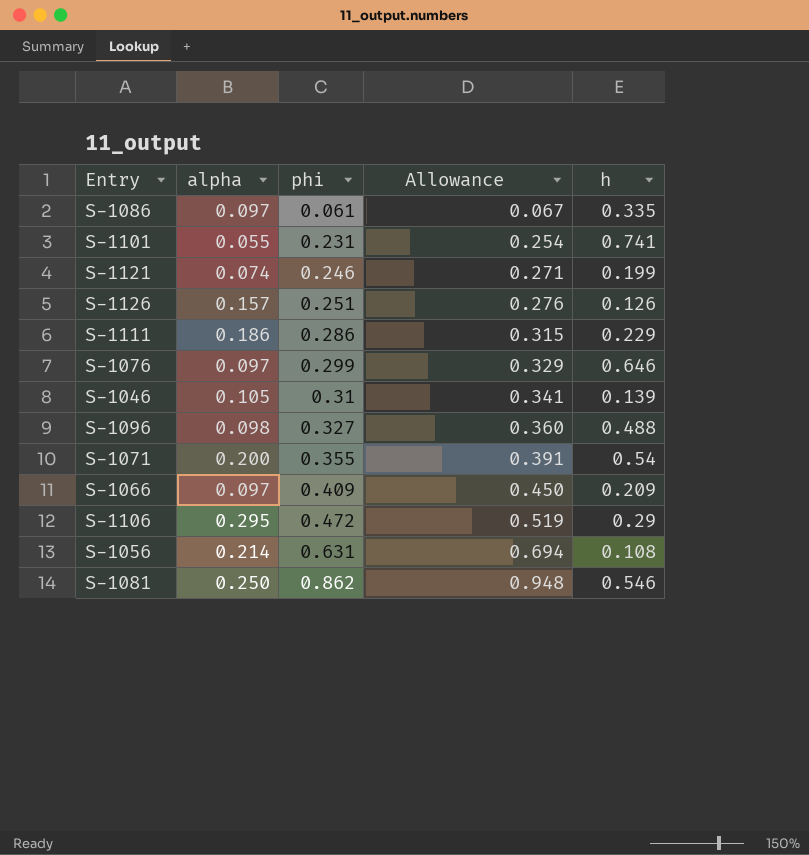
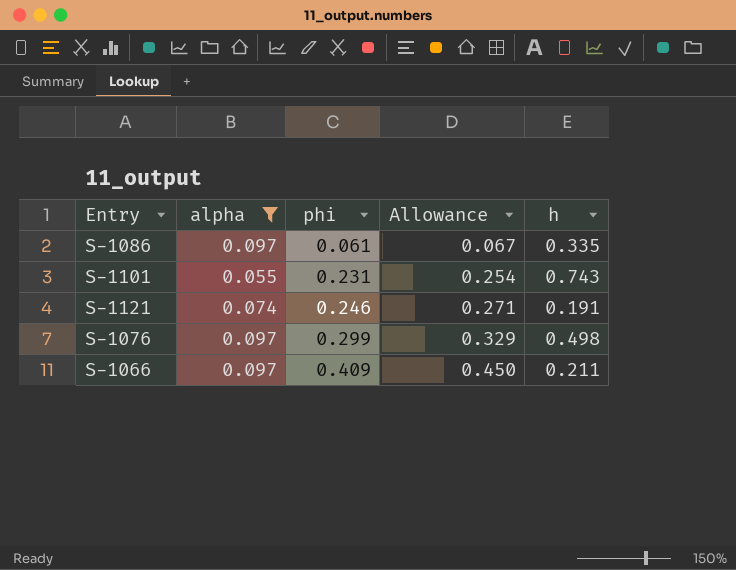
filter: none -> alpha <= 0.097
S-1101 | h: 0.741 -> 0.743
S-1121 | h: 0.199 -> 0.191
S-1076 | h: 0.646 -> 0.498
S-1066 | h: 0.209 -> 0.211

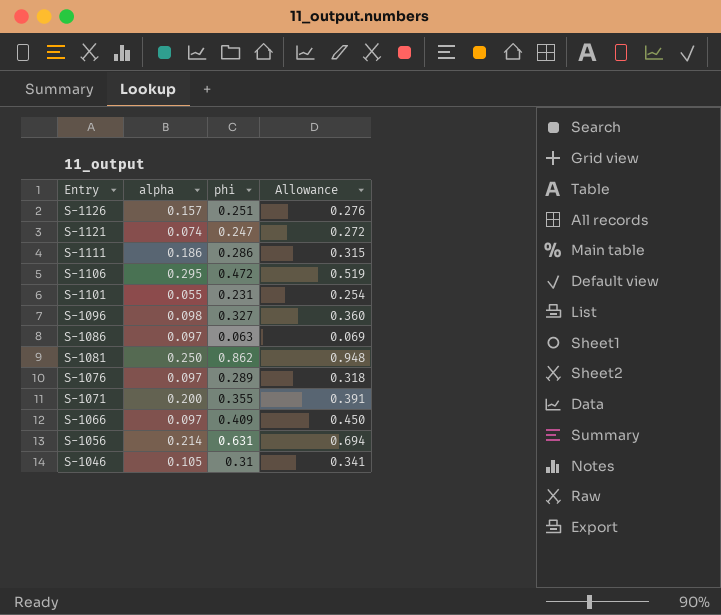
filter: alpha <= 0.097 -> none
row order: phi ascending -> Entry descending
column h | position: 5 -> none
S-1121 | phi: 0.246 -> 0.247
S-1121 | Allowance: 0.271 -> 0.272
S-1086 | phi: 0.061 -> 0.063
S-1086 | Allowance: 0.067 -> 0.069
S-1076 | phi: 0.299 -> 0.289
S-1076 | Allowance: 0.329 -> 0.318

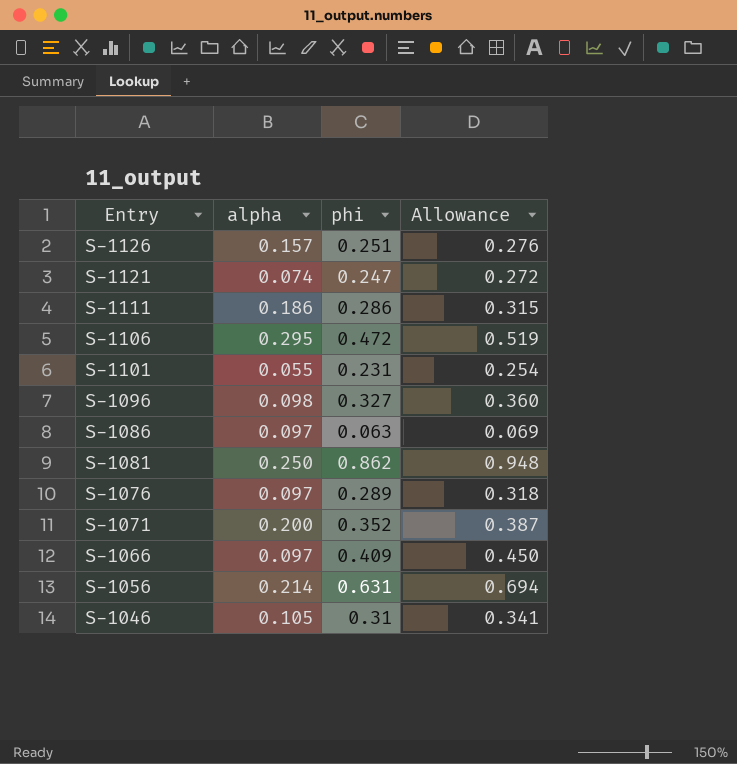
S-1071 | phi: 0.355 -> 0.352
S-1071 | Allowance: 0.391 -> 0.387

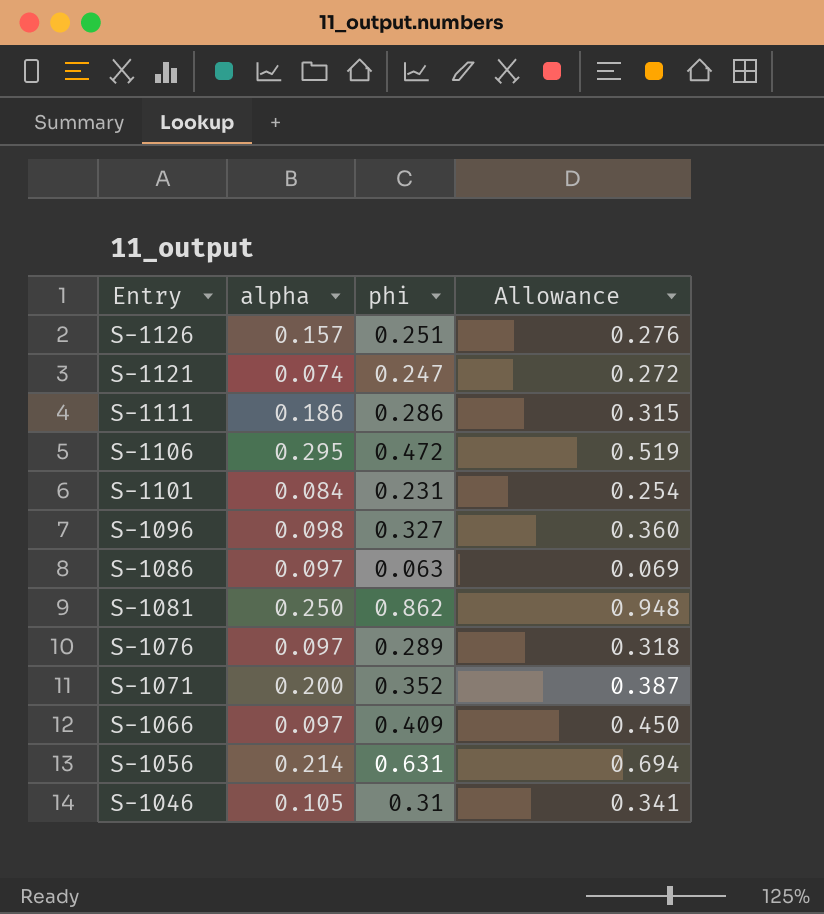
S-1101 | alpha: 0.055 -> 0.084

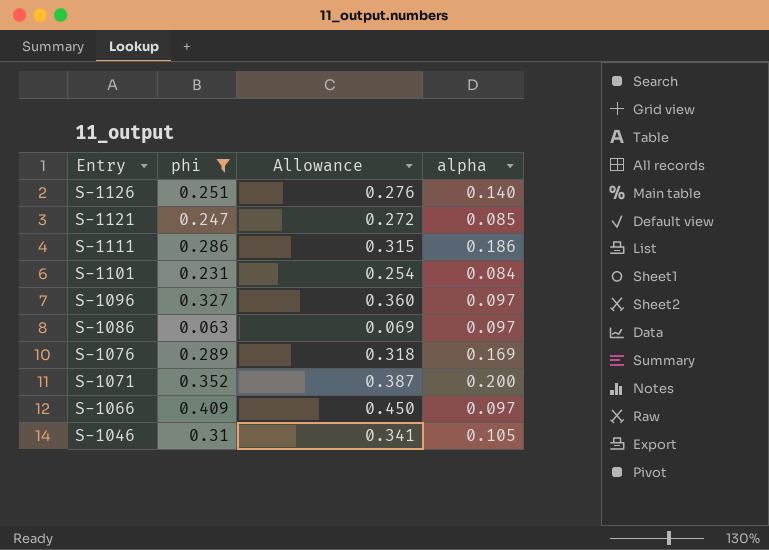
filter: none -> phi <= 0.409
column alpha | position: 2 -> 4
S-1126 | alpha: 0.157 -> 0.140
S-1121 | alpha: 0.074 -> 0.085
S-1096 | alpha: 0.098 -> 0.097
S-1076 | alpha: 0.097 -> 0.169

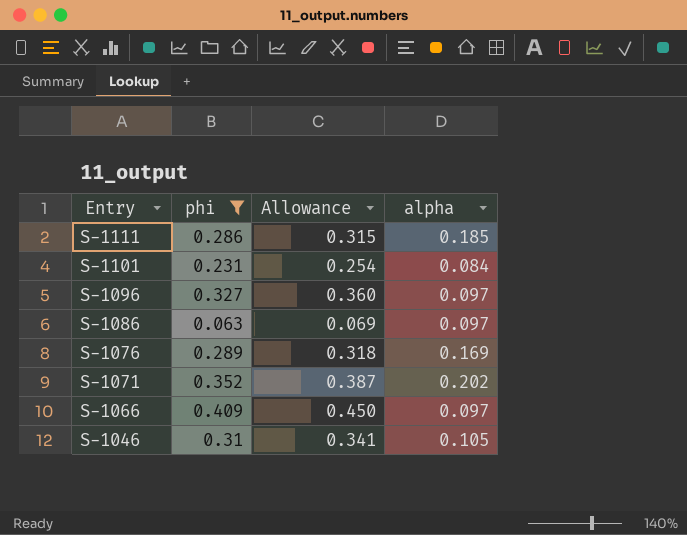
row S-1126: 0.251 | 0.276 | 0.140 -> none
row S-1121: 0.247 | 0.272 | 0.085 -> none
S-1111 | alpha: 0.186 -> 0.185
S-1071 | alpha: 0.200 -> 0.202

